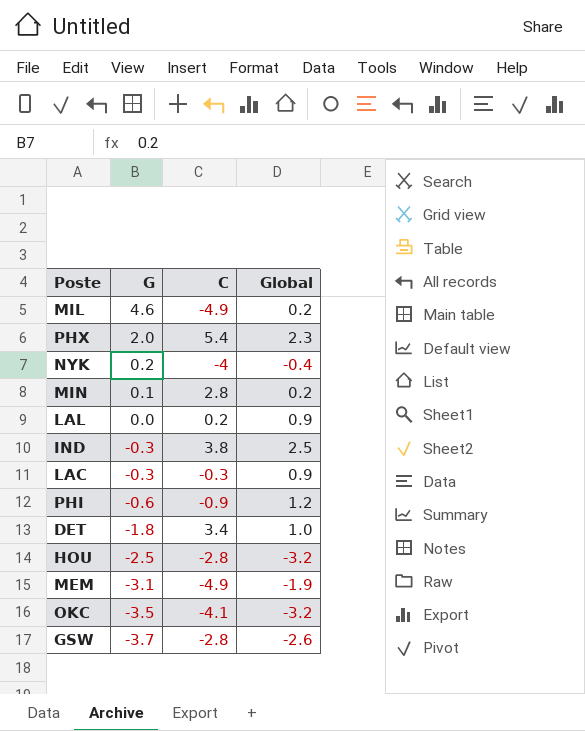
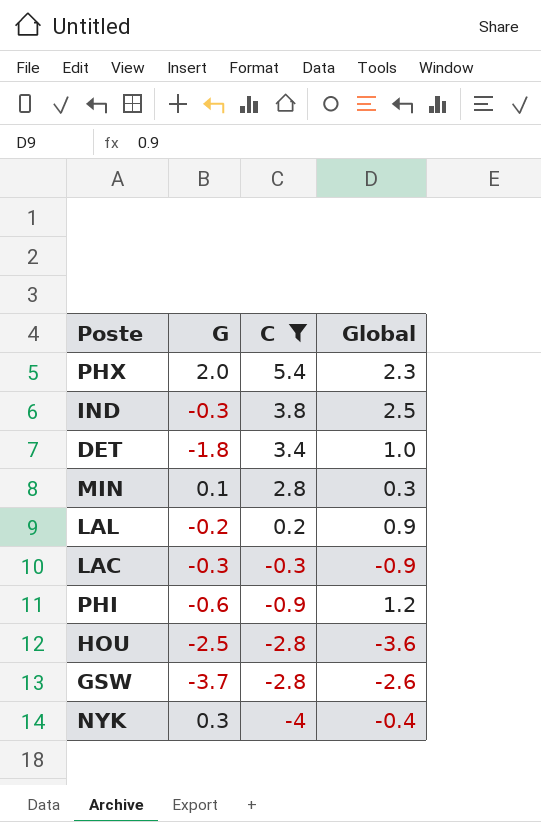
filter: none -> C >= -4
row order: G descending -> C descending
MIN | Global: 0.2 -> 0.3
LAL | G: 0.0 -> -0.2
LAC | Global: 0.9 -> -0.9
HOU | Global: -3.2 -> -3.6
NYK | G: 0.2 -> 0.3

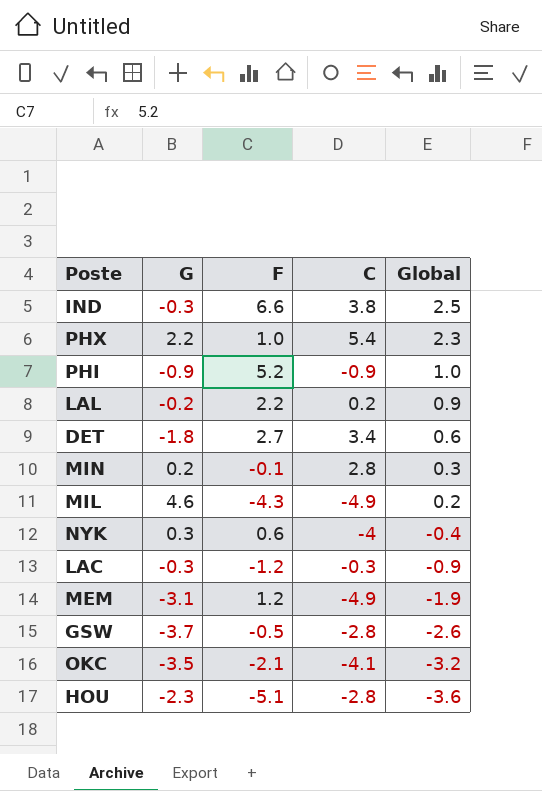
filter: C >= -4 -> none
row order: C descending -> Global descending
column F | position: none -> 3
PHX | G: 2.0 -> 2.2
PHI | G: -0.6 -> -0.9
PHI | Global: 1.2 -> 1.0
DET | Global: 1.0 -> 0.6
MIN | G: 0.1 -> 0.2
HOU | G: -2.5 -> -2.3

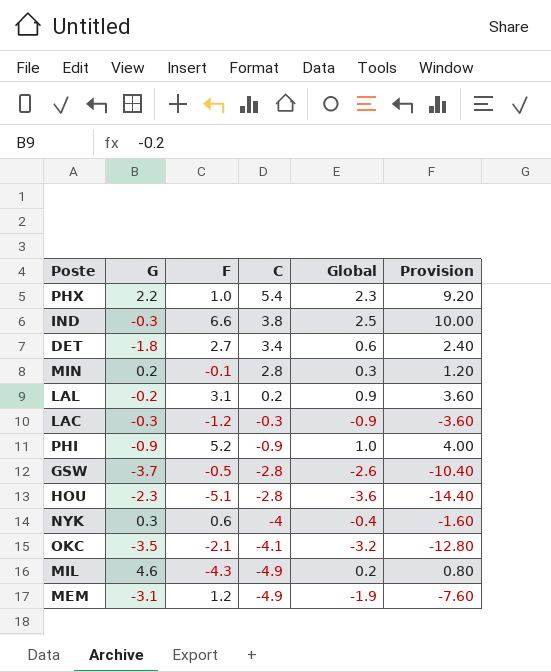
row order: Global descending -> C descending
column Provision | formula: none -> [Global] * 4
LAL | F: 2.2 -> 3.1

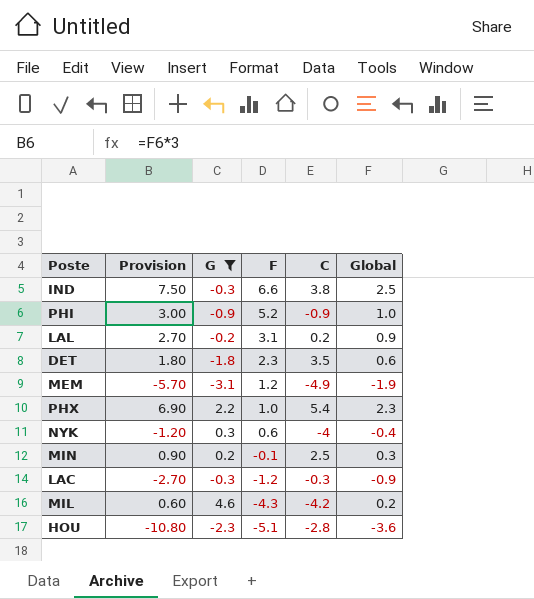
filter: none -> G >= -3.1
row order: C descending -> F descending
column Provision | formula: [Global] * 4 -> [Global] * 3
column Provision | position: 6 -> 2
DET | F: 2.7 -> 2.3
DET | C: 3.4 -> 3.5
MIN | C: 2.8 -> 2.5
MIL | C: -4.9 -> -4.2

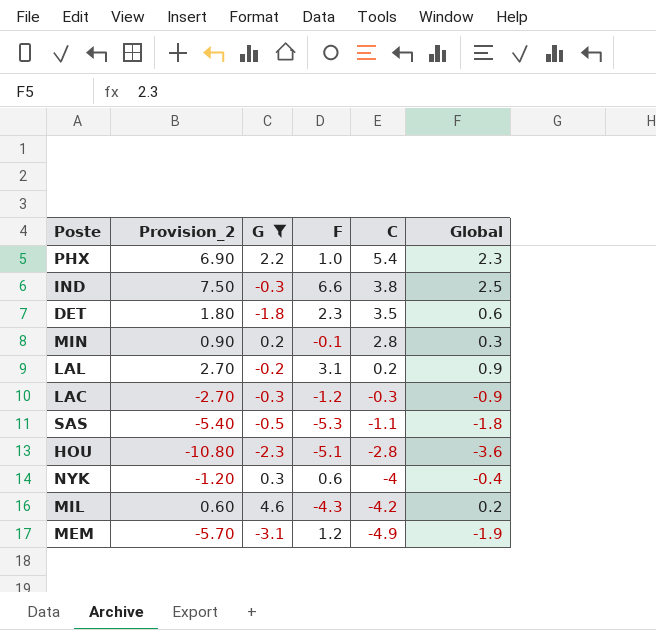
row order: F descending -> C descending
column name: Provision -> Provision_2
row PHI: 3.00 | -0.9 | 5.2 | -0.9 | 1.0 -> none
MIN | C: 2.5 -> 2.8
row SAS: none -> -5.40 | -0.5 | -5.3 | -1.1 | -1.8

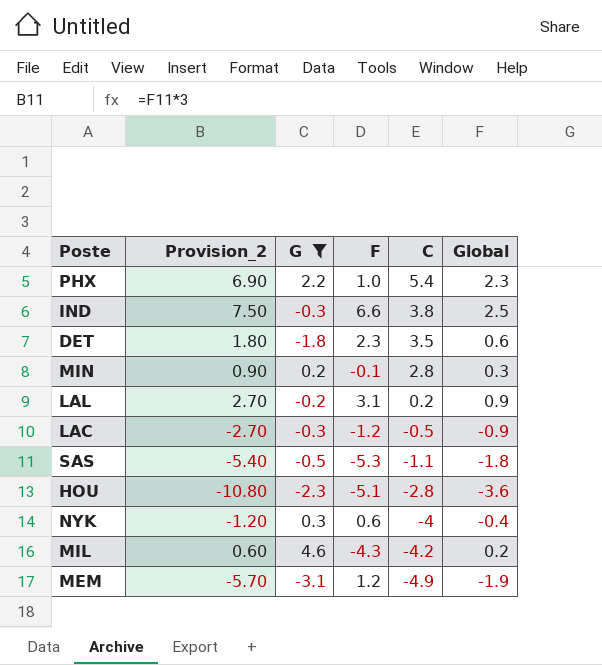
LAC | C: -0.3 -> -0.5

